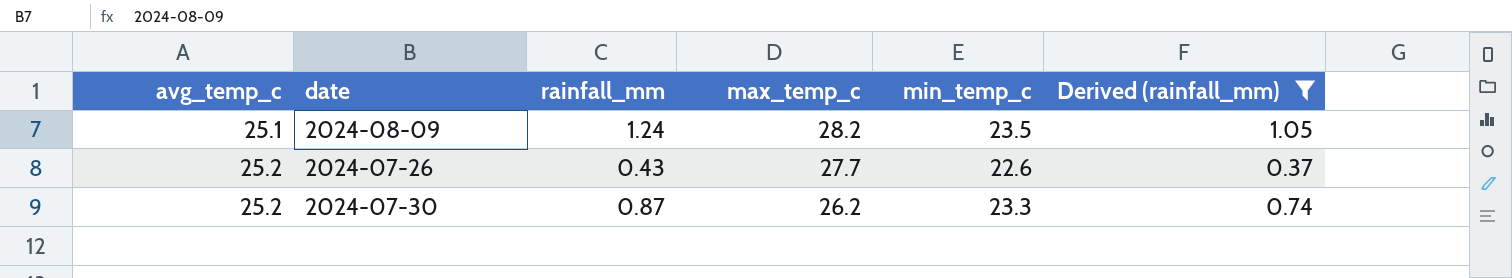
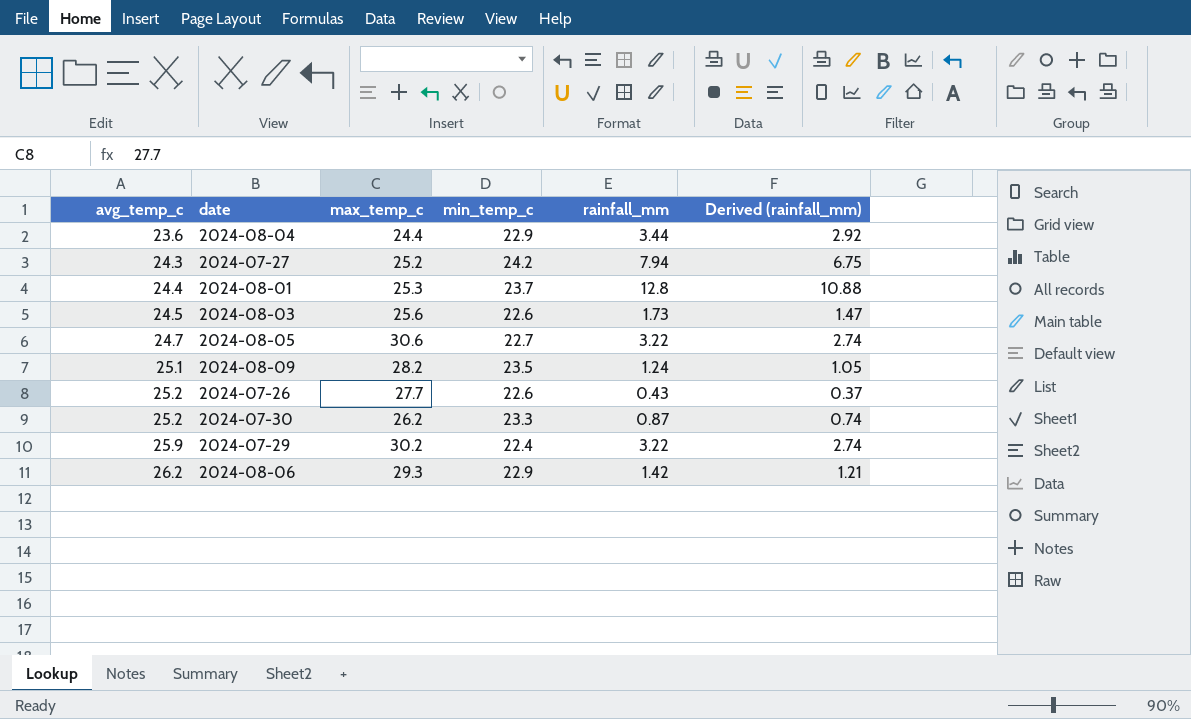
filter: Derived (rainfall_mm) <= 1.05 -> none
column rainfall_mm | position: 3 -> 5

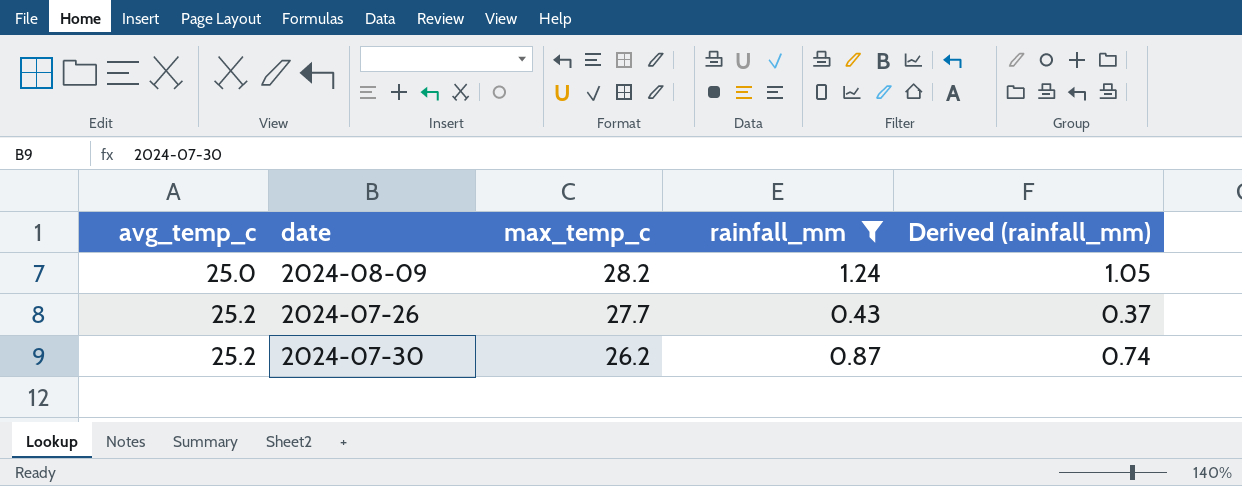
filter: none -> rainfall_mm <= 1.24
column min_temp_c | position: 4 -> none
2024-08-09 | avg_temp_c: 25.1 -> 25.0

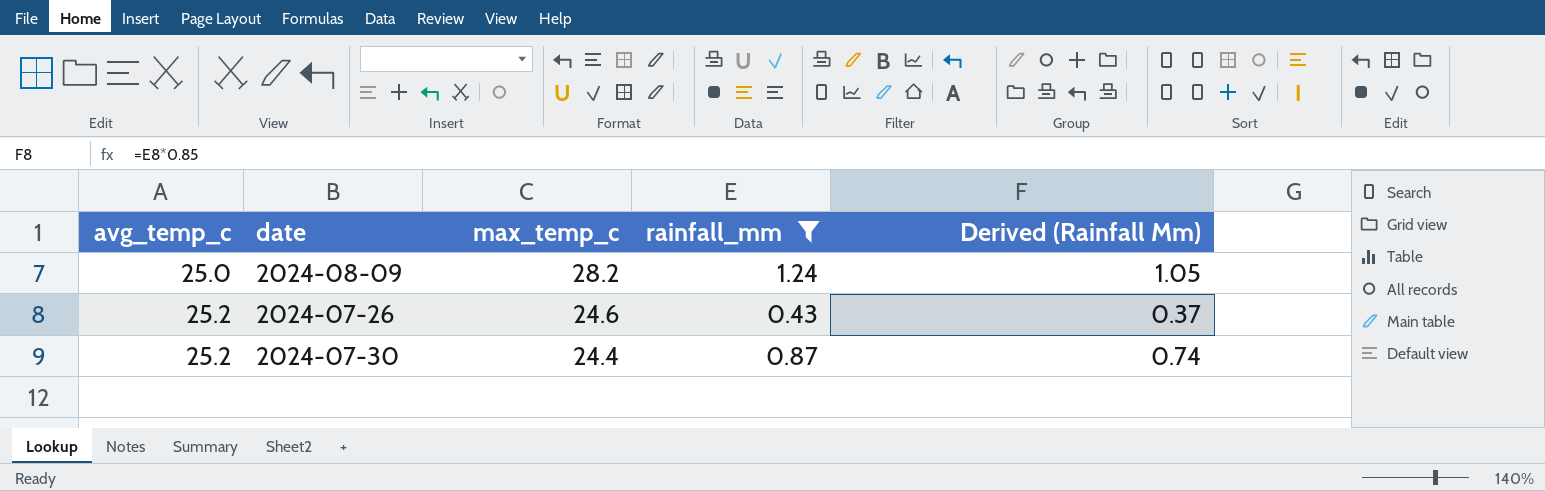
column name: Derived (rainfall_mm) -> Derived (Rainfall Mm)
2024-07-26 | max_temp_c: 27.7 -> 24.6
2024-07-30 | max_temp_c: 26.2 -> 24.4

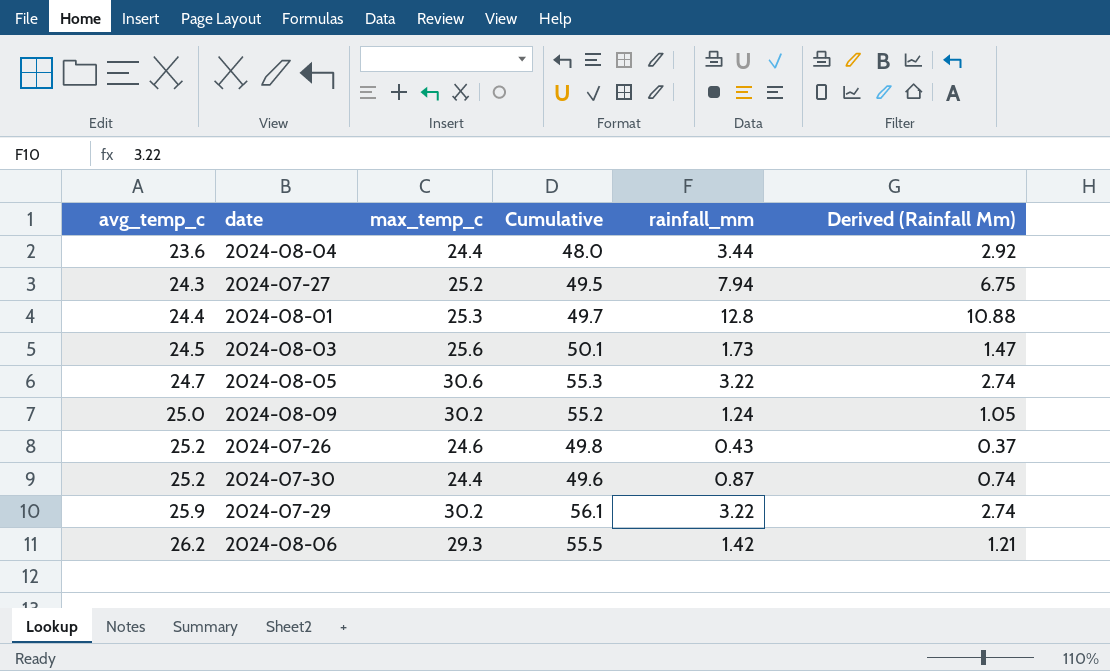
filter: rainfall_mm <= 1.24 -> none
column Cumulative | formula: none -> [avg_temp_c] + [max_temp_c]
2024-08-09 | max_temp_c: 28.2 -> 30.2

